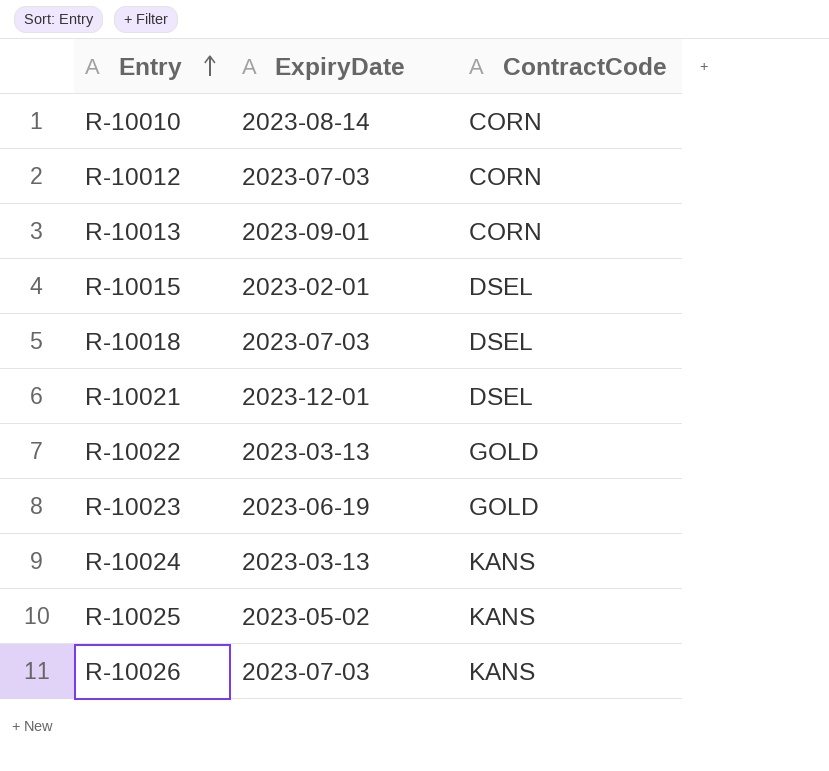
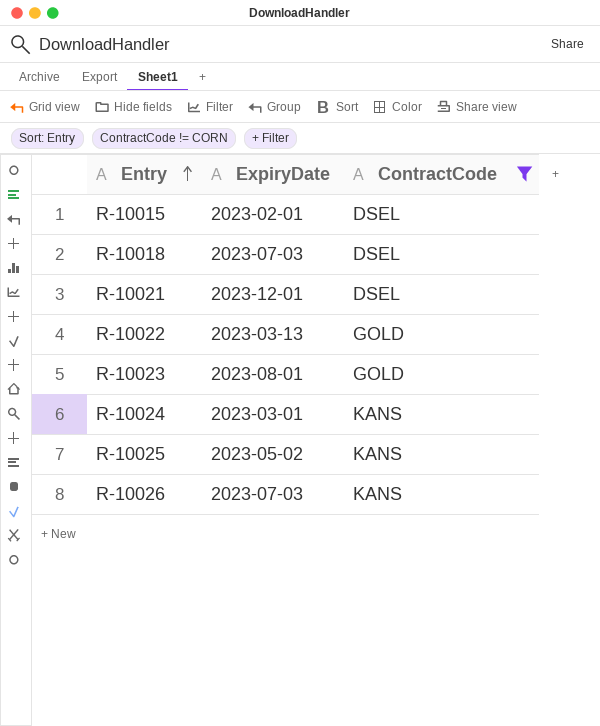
filter: none -> ContractCode != CORN
R-10023 | ExpiryDate: 2023-06-19 -> 2023-08-01
R-10024 | ExpiryDate: 2023-03-13 -> 2023-03-01

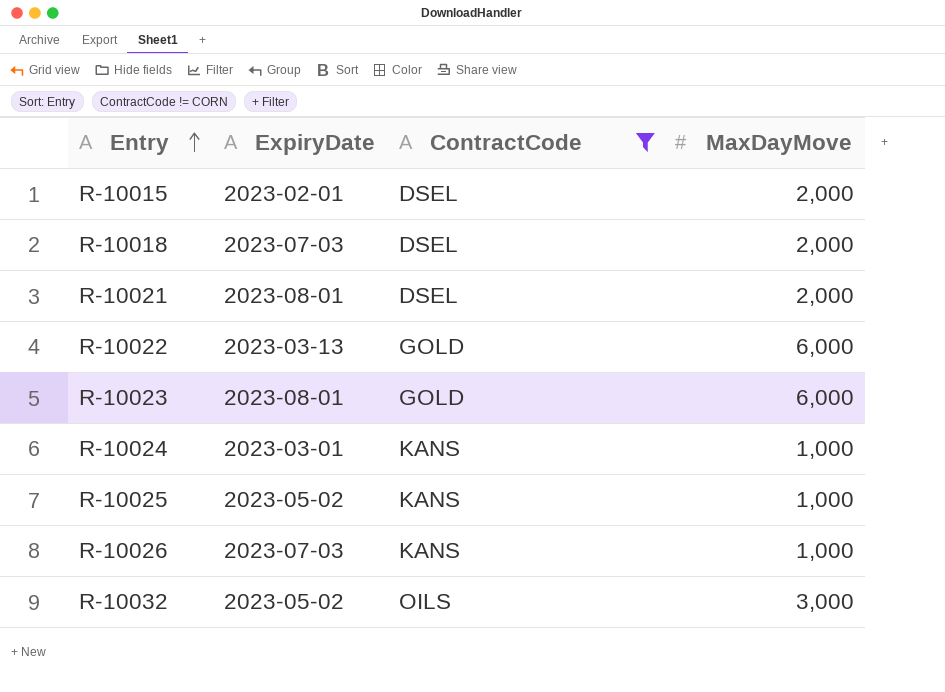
column MaxDayMove | position: none -> 4
R-10021 | ExpiryDate: 2023-12-01 -> 2023-08-01
row R-10032: none -> 2023-05-02 | OILS | 3,000

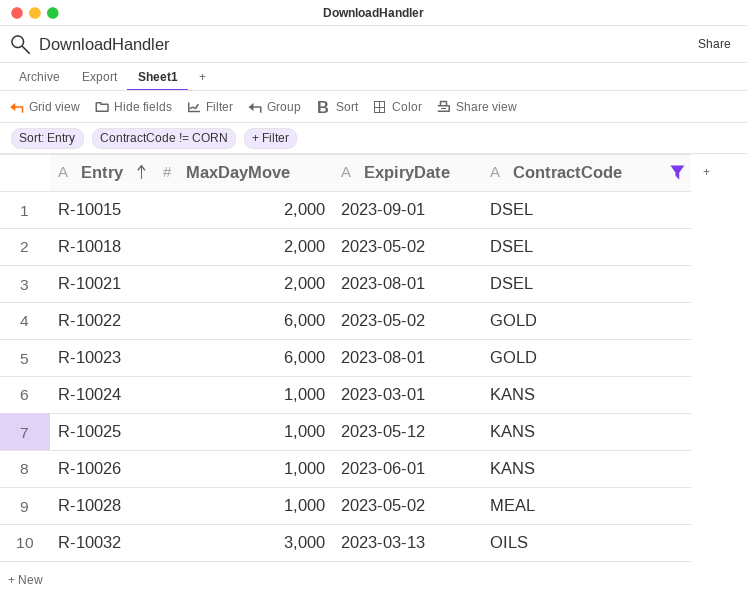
column MaxDayMove | position: 4 -> 2
R-10015 | ExpiryDate: 2023-02-01 -> 2023-09-01
R-10018 | ExpiryDate: 2023-07-03 -> 2023-05-02
R-10022 | ExpiryDate: 2023-03-13 -> 2023-05-02
R-10025 | ExpiryDate: 2023-05-02 -> 2023-05-12
R-10026 | ExpiryDate: 2023-07-03 -> 2023-06-01
row R-10028: none -> 1,000 | 2023-05-02 | MEAL
R-10032 | ExpiryDate: 2023-05-02 -> 2023-03-13

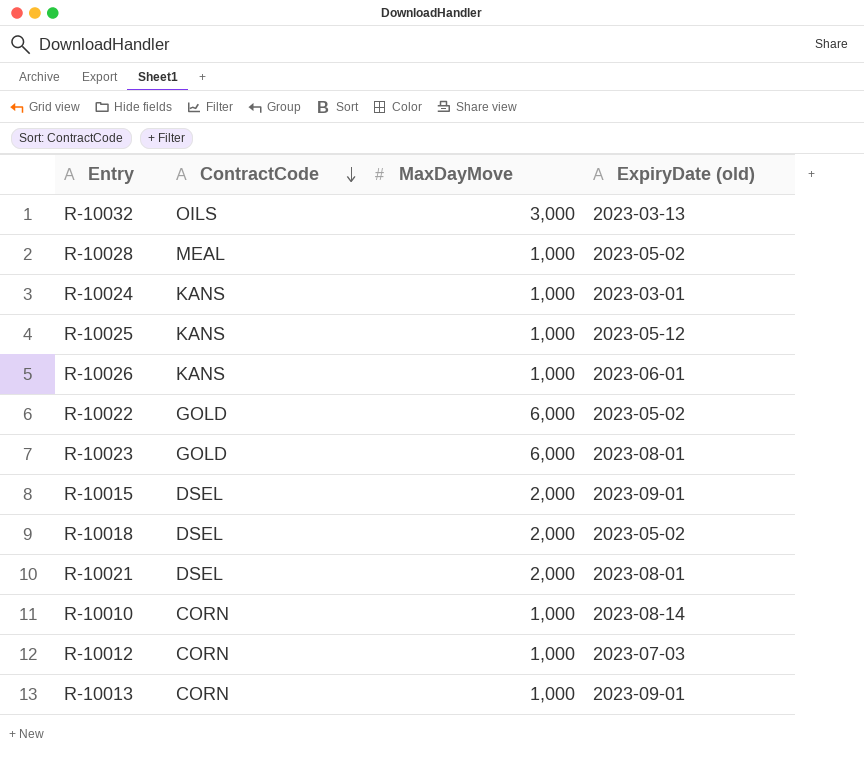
filter: ContractCode != CORN -> none
row order: Entry ascending -> ContractCode descending
column ContractCode | position: 4 -> 2
column name: ExpiryDate -> ExpiryDate (old)

